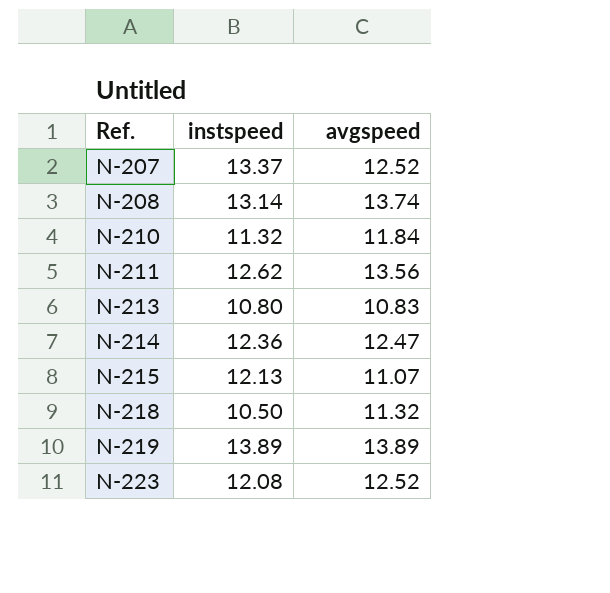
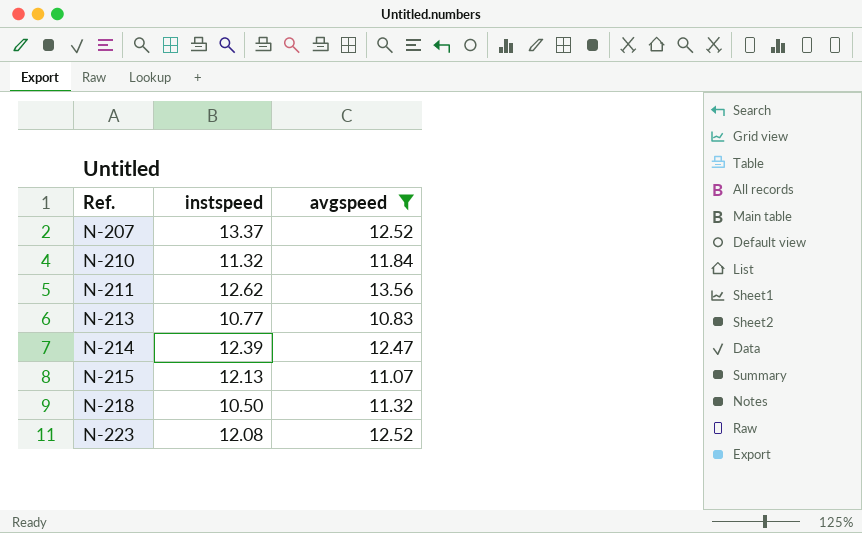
filter: none -> avgspeed <= 13.56
N-213 | instspeed: 10.80 -> 10.77
N-214 | instspeed: 12.36 -> 12.39

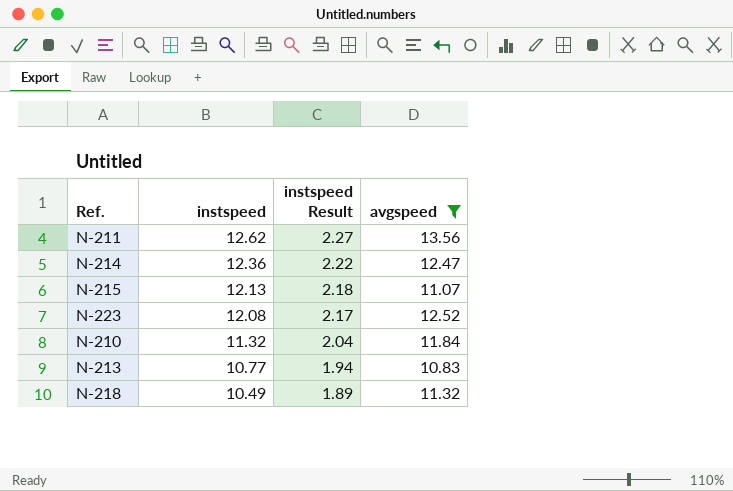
row order: Ref. ascending -> instspeed descending
column instspeed Result | formula: none -> [instspeed] * 0.18
row N-207: 13.37 | 12.52 -> none
N-214 | instspeed: 12.39 -> 12.36
N-218 | instspeed: 10.50 -> 10.49

